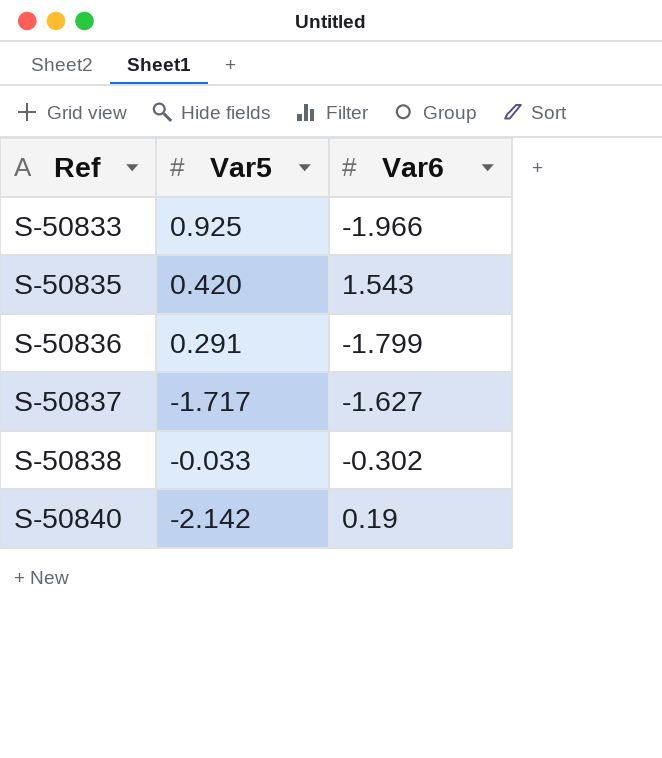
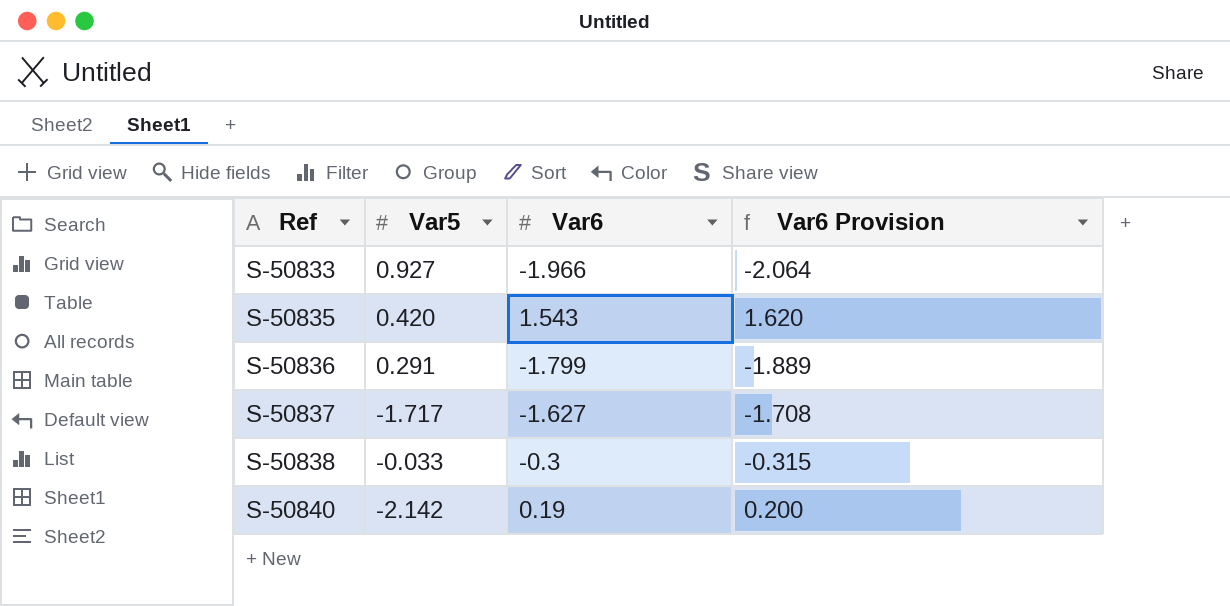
column Var6 Provision | formula: none -> [Var6] * 1.05
S-50833 | Var5: 0.925 -> 0.927
S-50838 | Var6: -0.302 -> -0.3

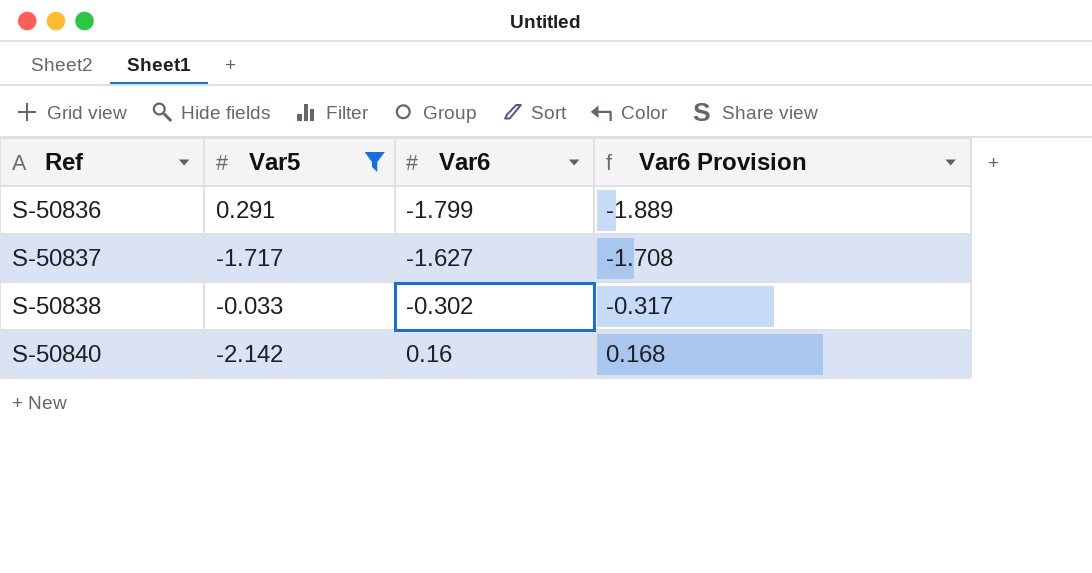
filter: none -> Var5 <= 0.291
S-50838 | Var6: -0.3 -> -0.302
S-50838 | Var6 Provision: -0.315 -> -0.317
S-50840 | Var6: 0.19 -> 0.16
S-50840 | Var6 Provision: 0.200 -> 0.168

